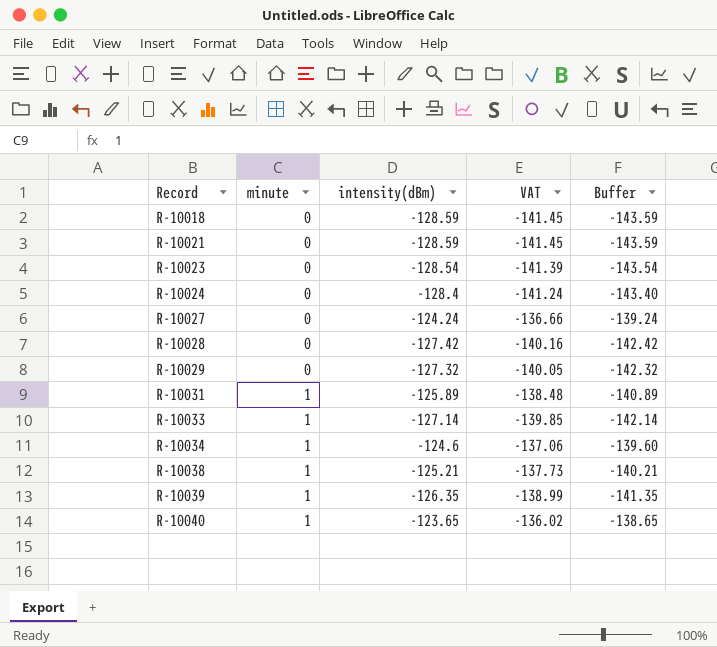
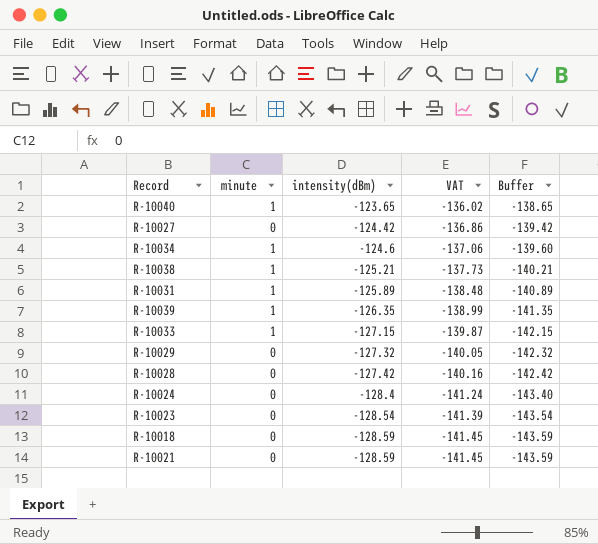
row order: Record ascending -> intensity(dBm) descending
R-10027 | intensity(dBm): -124.24 -> -124.42
R-10027 | VAT: -136.66 -> -136.86
R-10027 | Buffer: -139.24 -> -139.42
R-10033 | intensity(dBm): -127.14 -> -127.15
R-10033 | VAT: -139.85 -> -139.87
R-10033 | Buffer: -142.14 -> -142.15

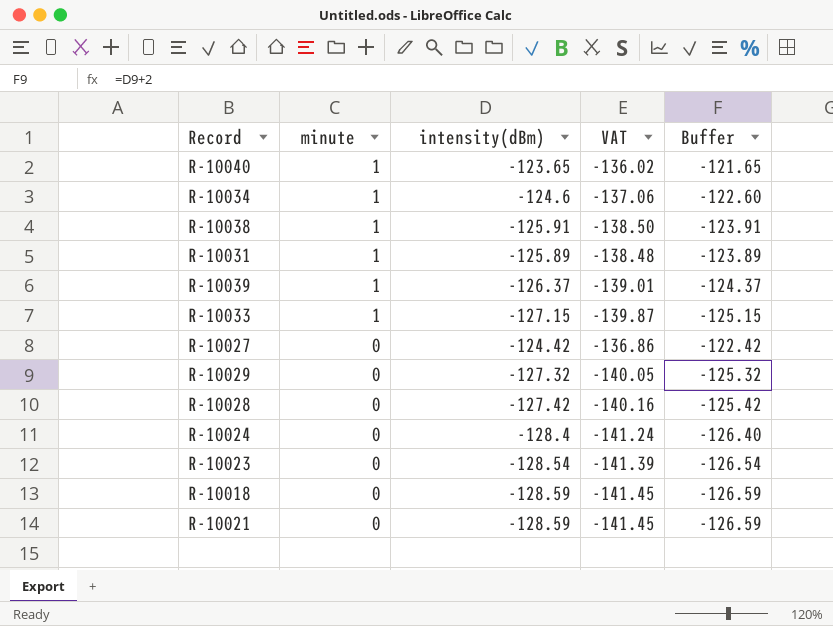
row order: intensity(dBm) descending -> minute descending
column Buffer | formula: [intensity(dBm)] - 15 -> [intensity(dBm)] + 2
R-10038 | intensity(dBm): -125.21 -> -125.91
R-10038 | VAT: -137.73 -> -138.50
R-10039 | intensity(dBm): -126.35 -> -126.37
R-10039 | VAT: -138.99 -> -139.01

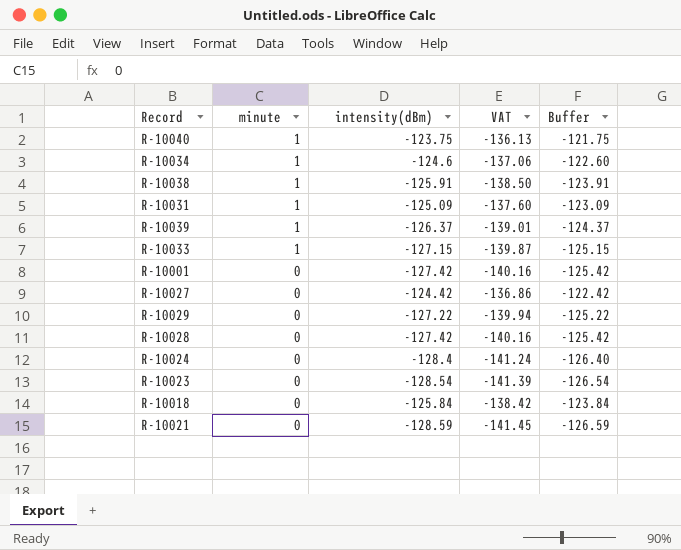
R-10040 | intensity(dBm): -123.65 -> -123.75
R-10040 | VAT: -136.02 -> -136.13
R-10040 | Buffer: -121.65 -> -121.75
R-10031 | intensity(dBm): -125.89 -> -125.09
R-10031 | VAT: -138.48 -> -137.60
R-10031 | Buffer: -123.89 -> -123.09
row R-10001: none -> 0 | -127.42 | -140.16 | -125.42
R-10029 | intensity(dBm): -127.32 -> -127.22
R-10029 | VAT: -140.05 -> -139.94
R-10029 | Buffer: -125.32 -> -125.22
R-10018 | intensity(dBm): -128.59 -> -125.84
R-10018 | VAT: -141.45 -> -138.42
R-10018 | Buffer: -126.59 -> -123.84

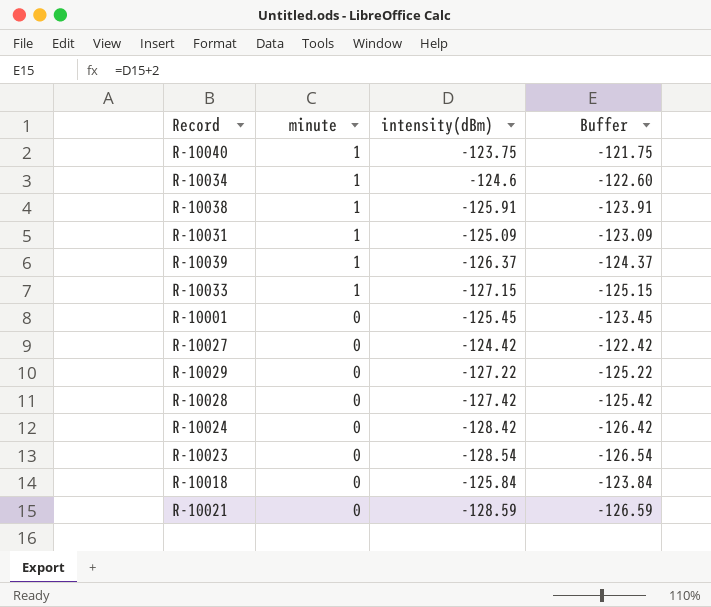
column VAT | formula: [intensity(dBm)] * 1.1 -> none
R-10001 | intensity(dBm): -127.42 -> -125.45
R-10001 | Buffer: -125.42 -> -123.45
R-10024 | intensity(dBm): -128.4 -> -128.42
R-10024 | Buffer: -126.40 -> -126.42

